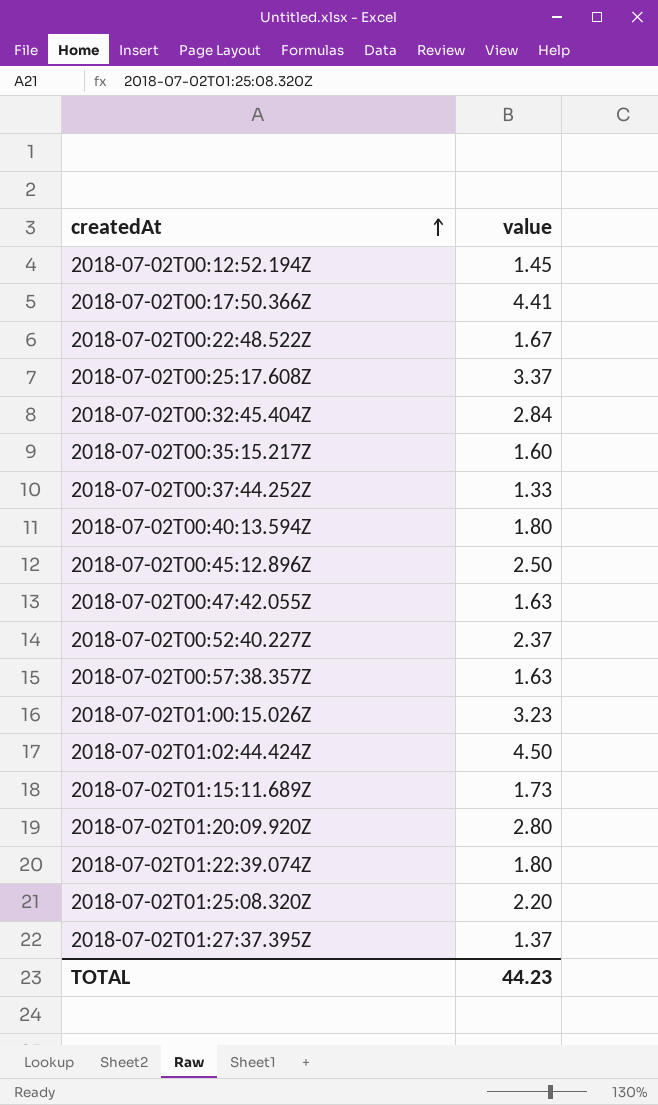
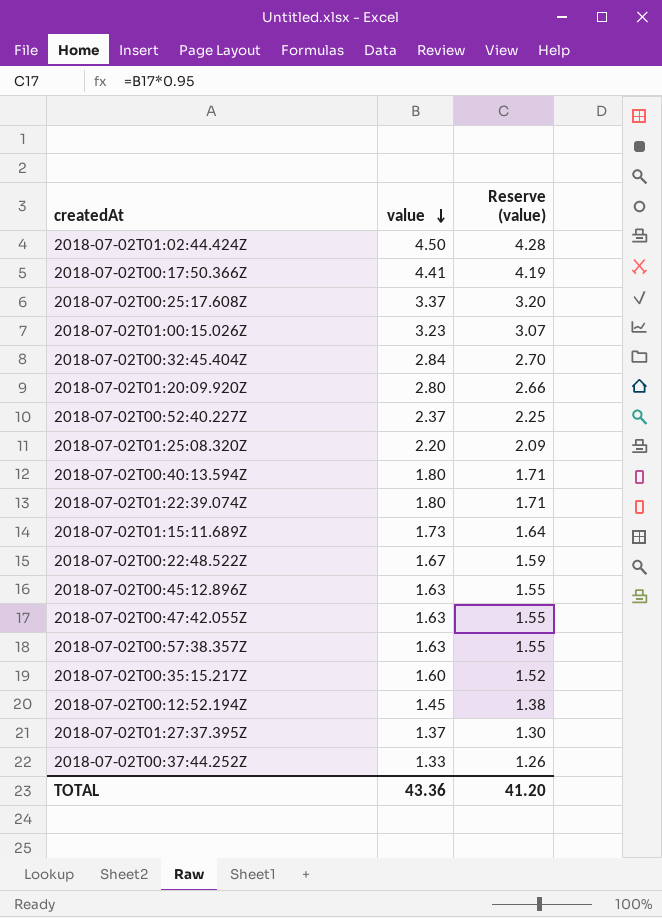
row order: createdAt ascending -> value descending
column Reserve (value) | formula: none -> [value] * 0.95
2018-07-02T00:45:12.896Z | value: 2.50 -> 1.63
TOTAL | value: 44.23 -> 43.36

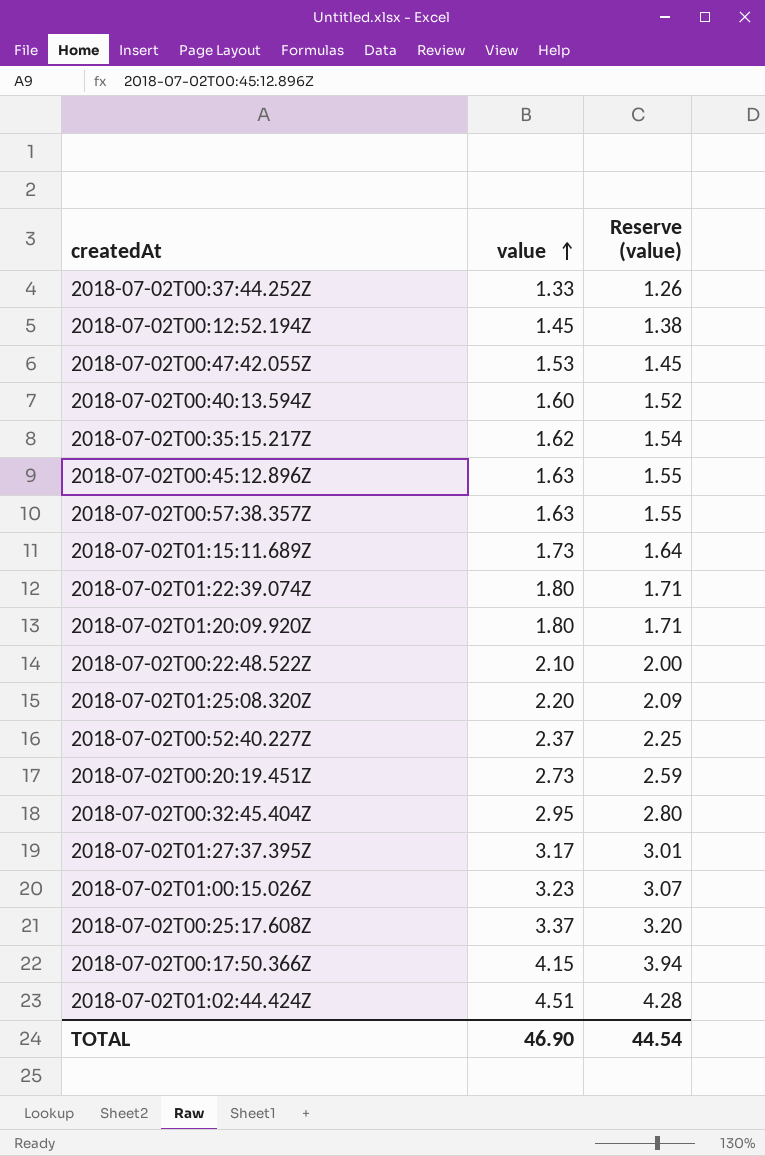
row order: value descending -> value ascending
2018-07-02T00:47:42.055Z | value: 1.63 -> 1.53
2018-07-02T00:47:42.055Z | Reserve (value): 1.55 -> 1.45
2018-07-02T00:40:13.594Z | value: 1.80 -> 1.60
2018-07-02T00:40:13.594Z | Reserve (value): 1.71 -> 1.52
2018-07-02T00:35:15.217Z | value: 1.60 -> 1.62
2018-07-02T00:35:15.217Z | Reserve (value): 1.52 -> 1.54
2018-07-02T01:20:09.920Z | value: 2.80 -> 1.80
2018-07-02T01:20:09.920Z | Reserve (value): 2.66 -> 1.71
2018-07-02T00:22:48.522Z | value: 1.67 -> 2.10
2018-07-02T00:22:48.522Z | Reserve (value): 1.59 -> 2.00
row 2018-07-02T00:20:19.451Z: none -> 2.73 | 2.59
2018-07-02T00:32:45.404Z | value: 2.84 -> 2.95
2018-07-02T00:32:45.404Z | Reserve (value): 2.70 -> 2.80
2018-07-02T01:27:37.395Z | value: 1.37 -> 3.17
2018-07-02T01:27:37.395Z | Reserve (value): 1.30 -> 3.01
2018-07-02T00:17:50.366Z | value: 4.41 -> 4.15
2018-07-02T00:17:50.366Z | Reserve (value): 4.19 -> 3.94
2018-07-02T01:02:44.424Z | value: 4.50 -> 4.51
TOTAL | value: 43.36 -> 46.90
TOTAL | Reserve (value): 41.20 -> 44.54

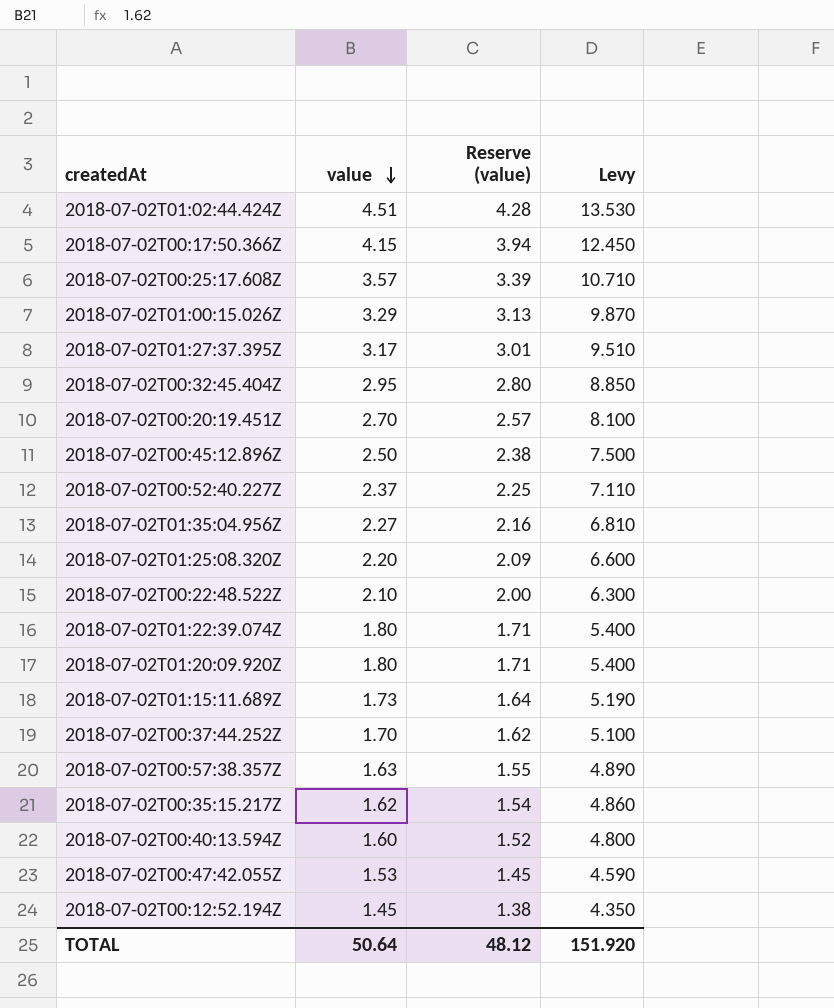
row order: value ascending -> value descending
column Levy | formula: none -> [value] * 3
2018-07-02T00:25:17.608Z | value: 3.37 -> 3.57
2018-07-02T00:25:17.608Z | Reserve (value): 3.20 -> 3.39
2018-07-02T01:00:15.026Z | value: 3.23 -> 3.29
2018-07-02T01:00:15.026Z | Reserve (value): 3.07 -> 3.13
2018-07-02T00:20:19.451Z | value: 2.73 -> 2.70
2018-07-02T00:20:19.451Z | Reserve (value): 2.59 -> 2.57
2018-07-02T00:45:12.896Z | value: 1.63 -> 2.50
2018-07-02T00:45:12.896Z | Reserve (value): 1.55 -> 2.38
row 2018-07-02T01:35:04.956Z: none -> 2.27 | 2.16 | 6.810
2018-07-02T00:37:44.252Z | value: 1.33 -> 1.70
2018-07-02T00:37:44.252Z | Reserve (value): 1.26 -> 1.62
TOTAL | value: 46.90 -> 50.64
TOTAL | Reserve (value): 44.54 -> 48.12

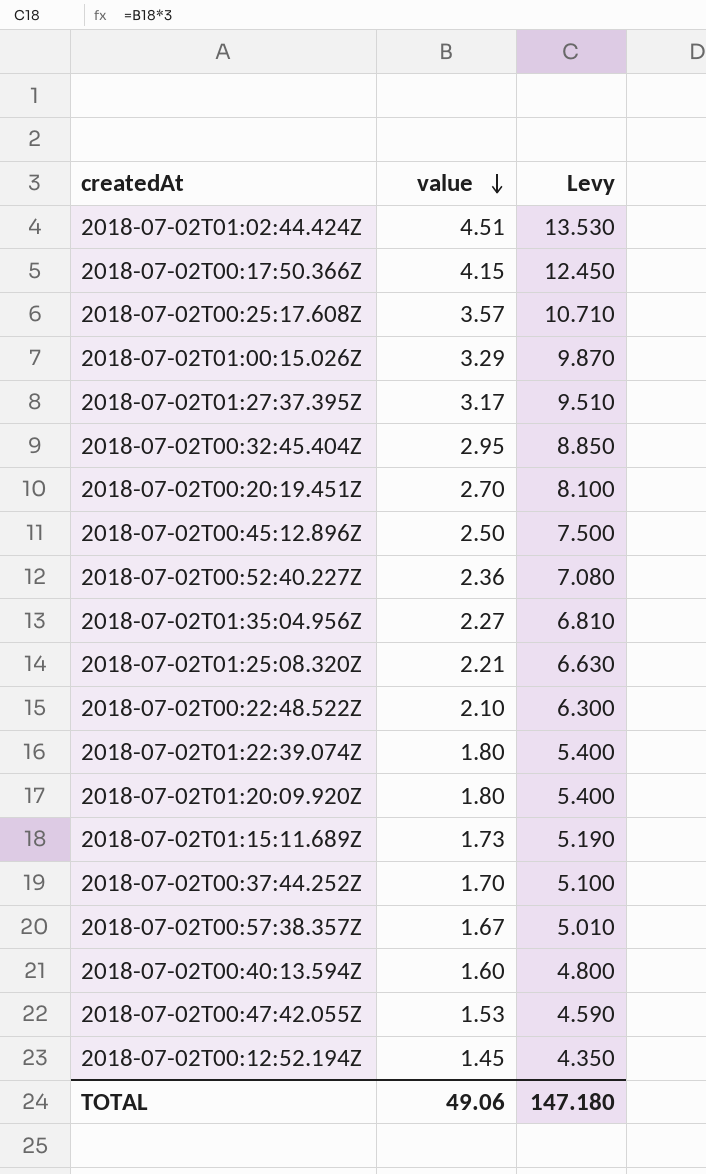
column Reserve (value) | formula: [value] * 0.95 -> none
row 2018-07-02T00:35:15.217Z: 1.62 | 1.54 | 4.860 -> none
2018-07-02T00:52:40.227Z | value: 2.37 -> 2.36
2018-07-02T00:52:40.227Z | Levy: 7.110 -> 7.080
2018-07-02T01:25:08.320Z | value: 2.20 -> 2.21
2018-07-02T01:25:08.320Z | Levy: 6.600 -> 6.630
2018-07-02T00:57:38.357Z | value: 1.63 -> 1.67
2018-07-02T00:57:38.357Z | Levy: 4.890 -> 5.010
TOTAL | value: 50.64 -> 49.06
TOTAL | Levy: 151.920 -> 147.180

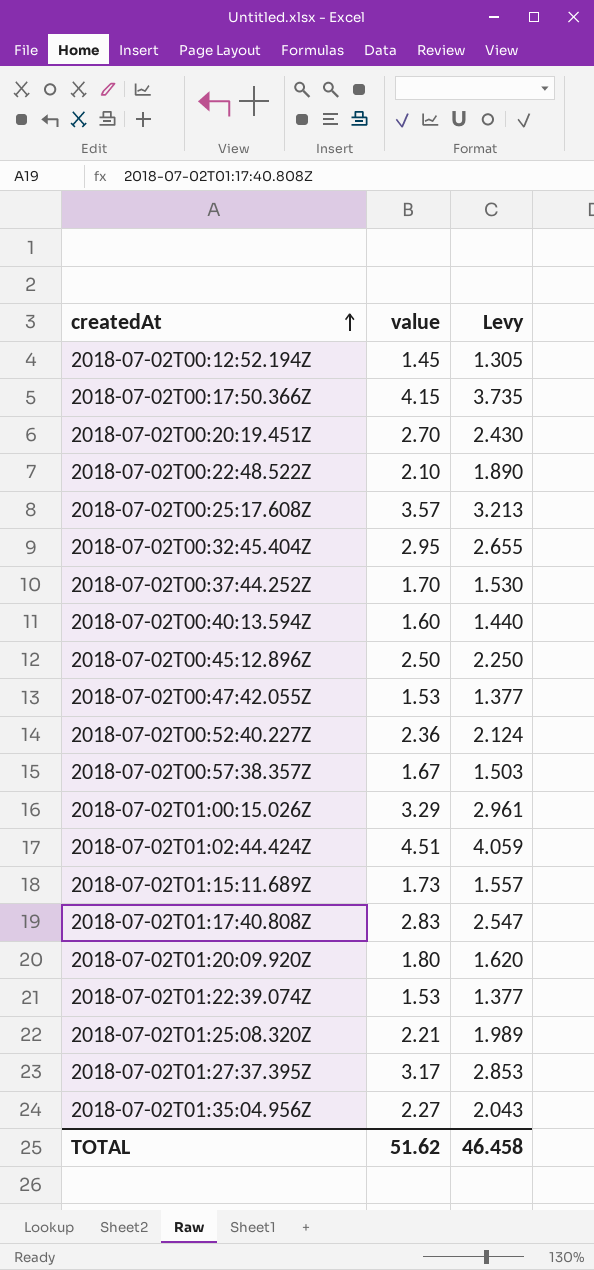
row order: value descending -> createdAt ascending
column Levy | formula: [value] * 3 -> [value] * 0.9
row 2018-07-02T01:17:40.808Z: none -> 2.83 | 2.547
2018-07-02T01:22:39.074Z | value: 1.80 -> 1.53
TOTAL | value: 49.06 -> 51.62
TOTAL | Levy: 147.180 -> 46.458

